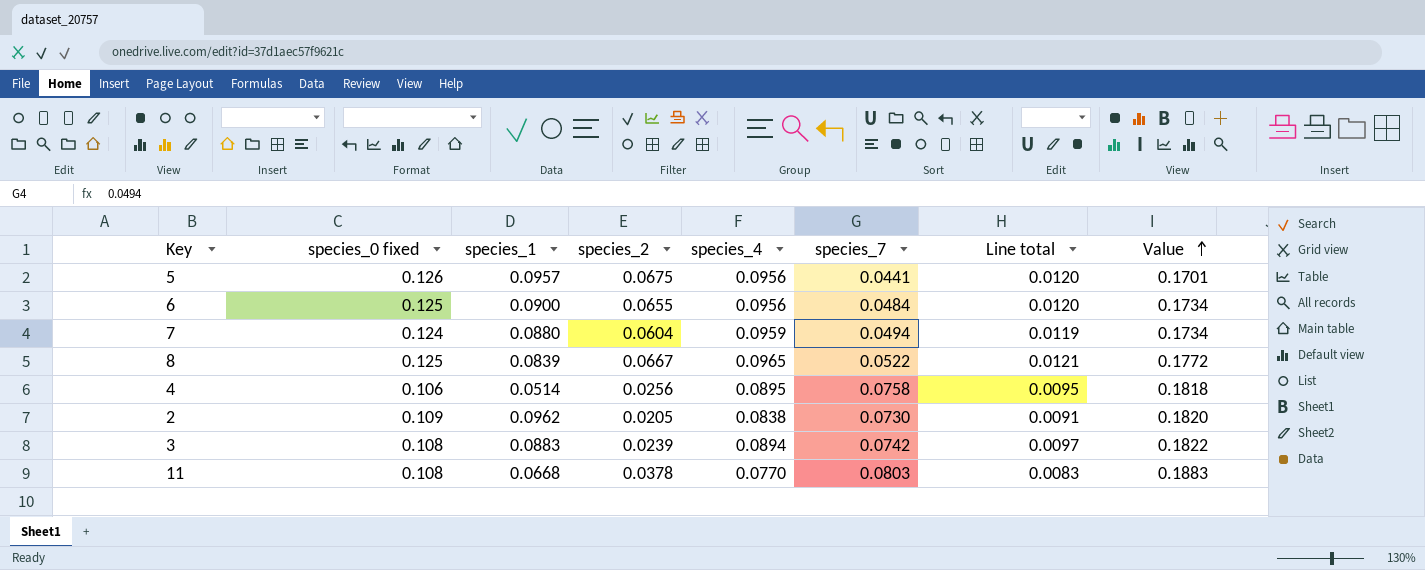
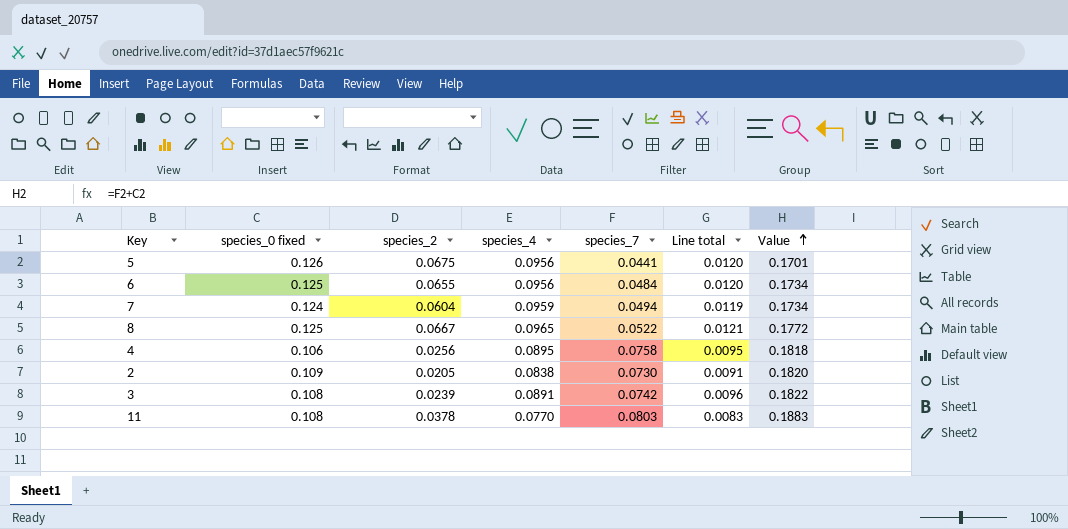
column species_1 | position: 3 -> none
3 | species_4: 0.0894 -> 0.0891
3 | Line total: 0.0097 -> 0.0096

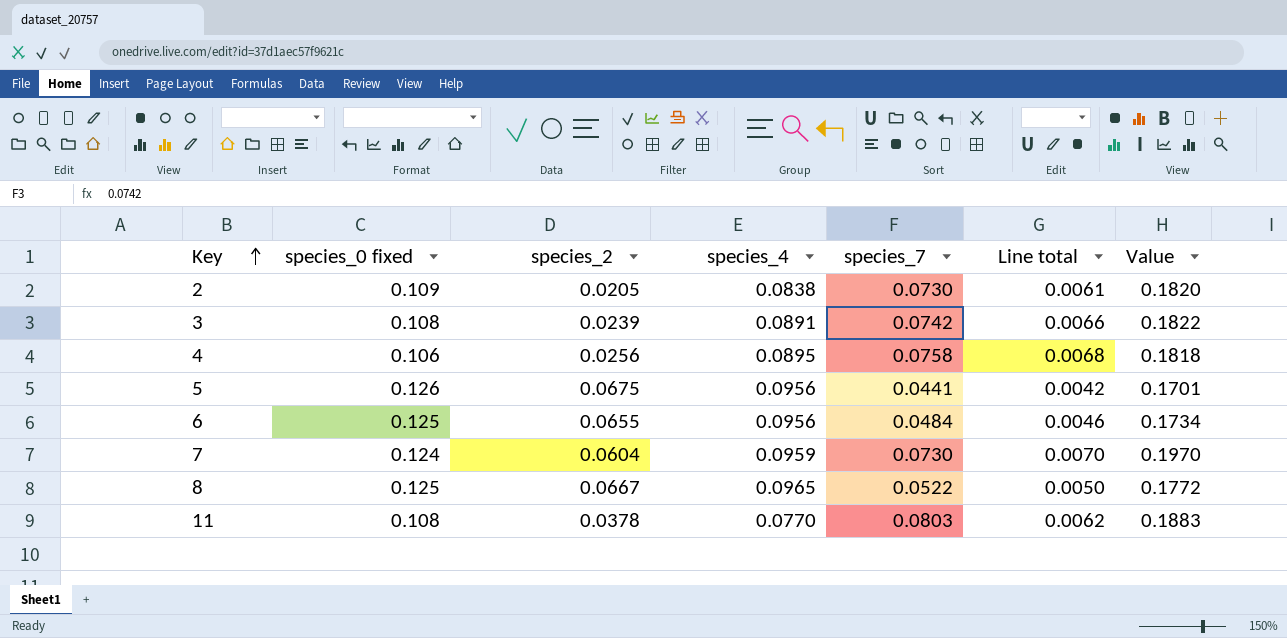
row order: Value ascending -> Key ascending
column Line total | formula: [species_0 fixed] * [species_4] -> [species_4] * [species_7]
7 | species_7: 0.0494 -> 0.0730
7 | Value: 0.1734 -> 0.1970

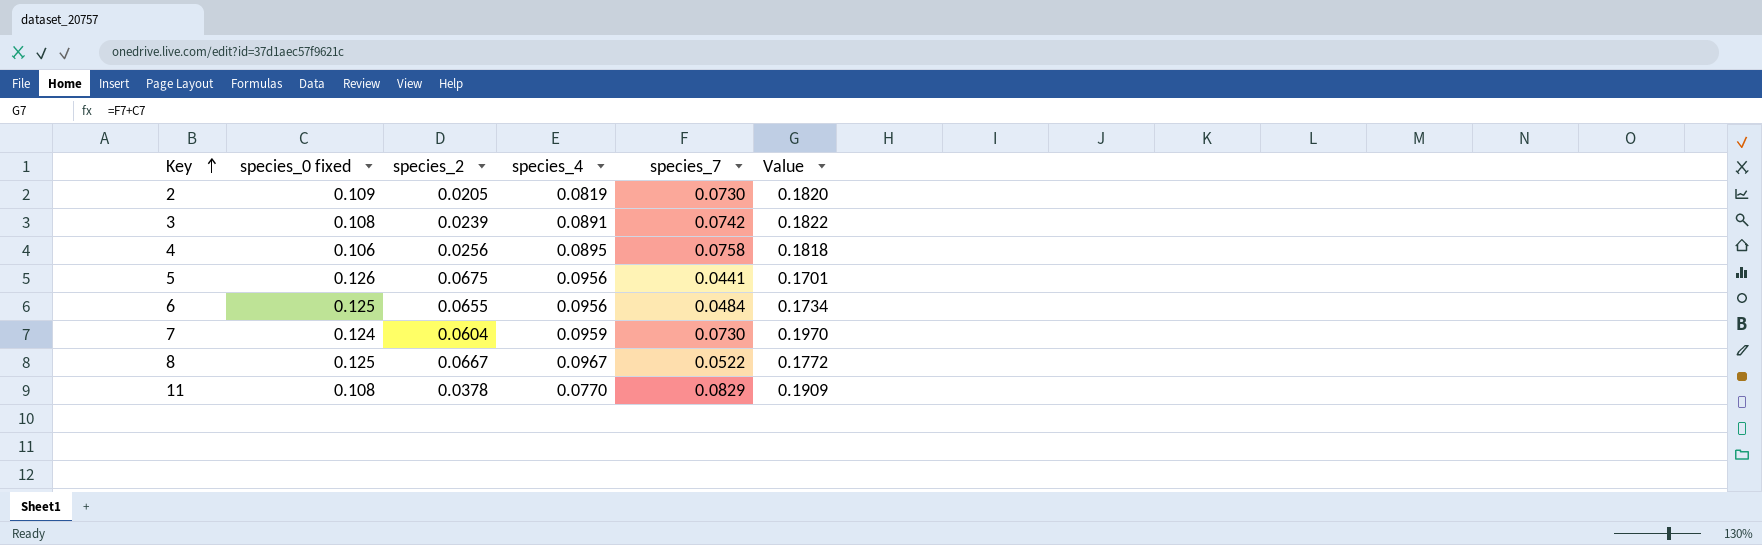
column Line total | formula: [species_4] * [species_7] -> none
2 | species_4: 0.0838 -> 0.0819
8 | species_4: 0.0965 -> 0.0967
11 | species_7: 0.0803 -> 0.0829
11 | Value: 0.1883 -> 0.1909

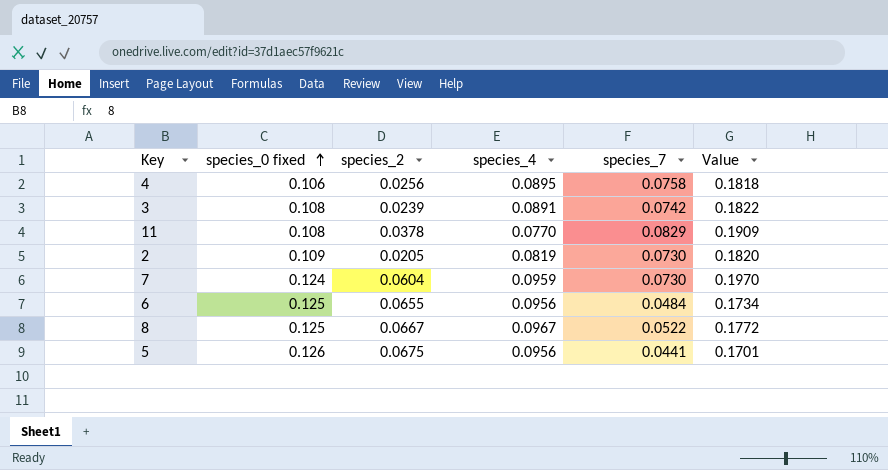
row order: Key ascending -> species_0 fixed ascending

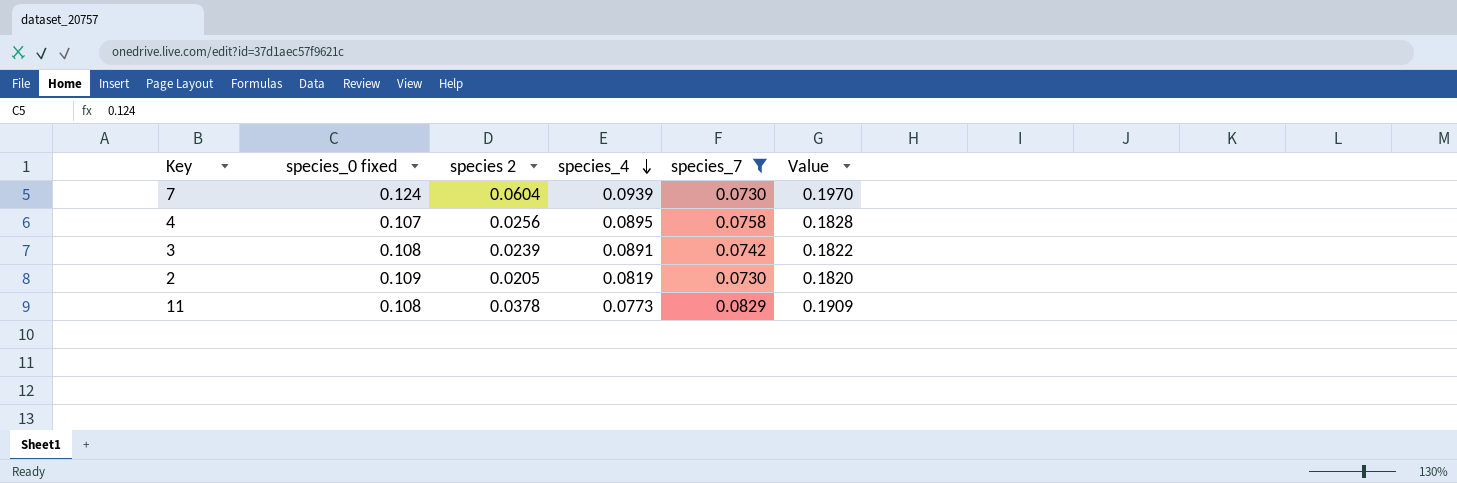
filter: none -> species_7 >= 0.0730
row order: species_0 fixed ascending -> species_4 descending
column name: species_2 -> species 2
7 | species_4: 0.0959 -> 0.0939
4 | species_0 fixed: 0.106 -> 0.107
4 | Value: 0.1818 -> 0.1828
11 | species_4: 0.0770 -> 0.0773

